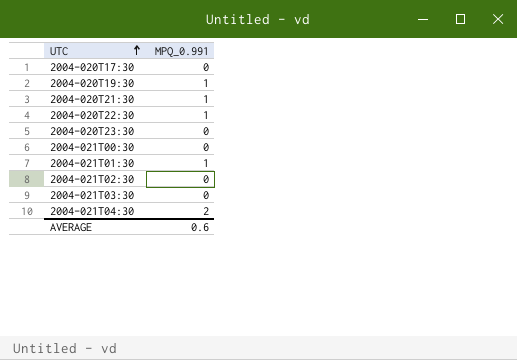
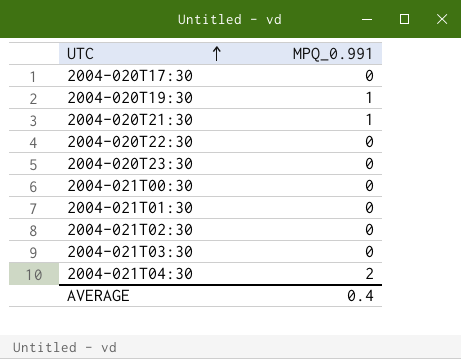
2004-020T22:30 | MPQ_0.991: 1 -> 0
2004-021T01:30 | MPQ_0.991: 1 -> 0
AVERAGE | MPQ_0.991: 0.6 -> 0.4

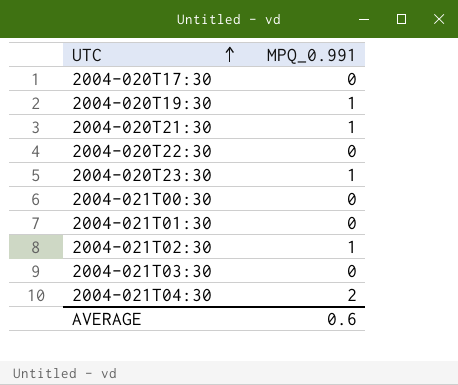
2004-020T23:30 | MPQ_0.991: 0 -> 1
2004-021T02:30 | MPQ_0.991: 0 -> 1
AVERAGE | MPQ_0.991: 0.4 -> 0.6

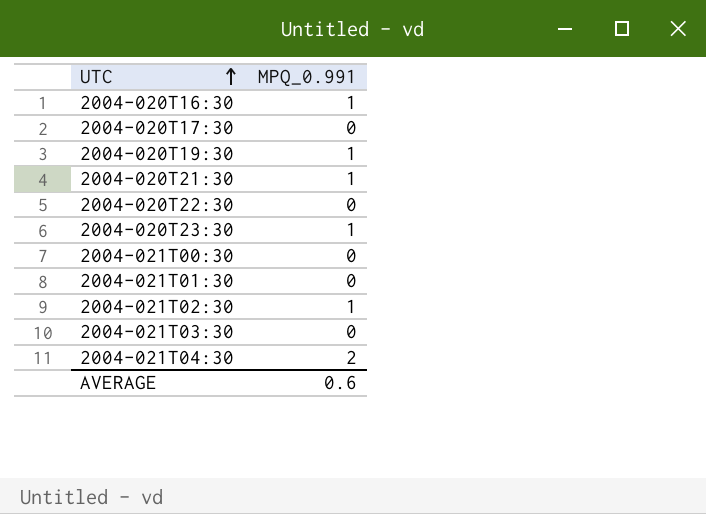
row 2004-020T16:30: none -> 1

